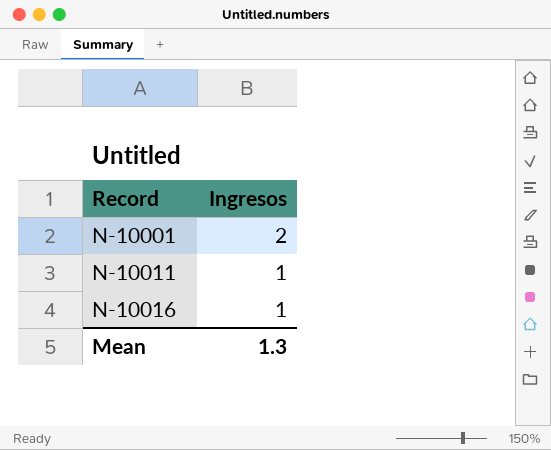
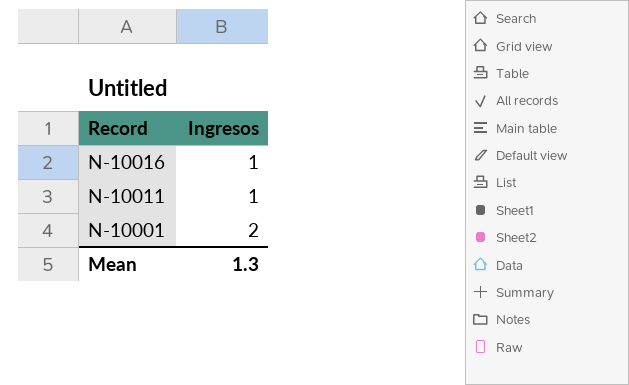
row order: Record ascending -> Record descending

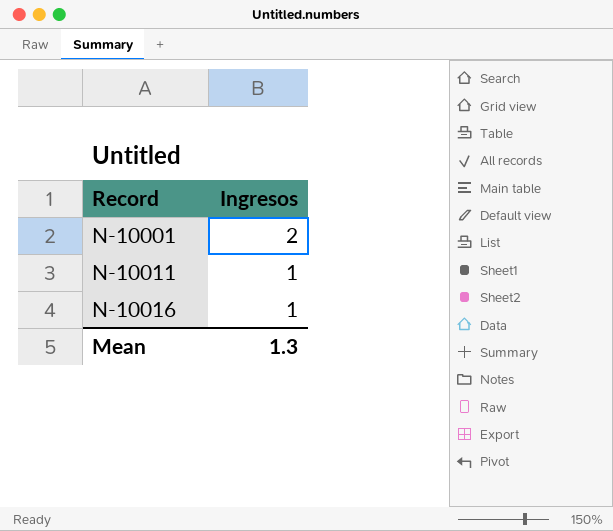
row order: Record descending -> Record ascending

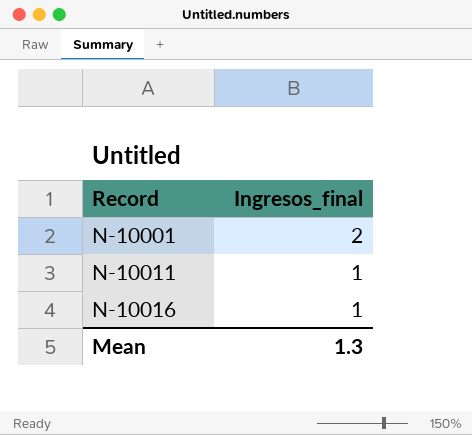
column name: Ingresos -> Ingresos_final

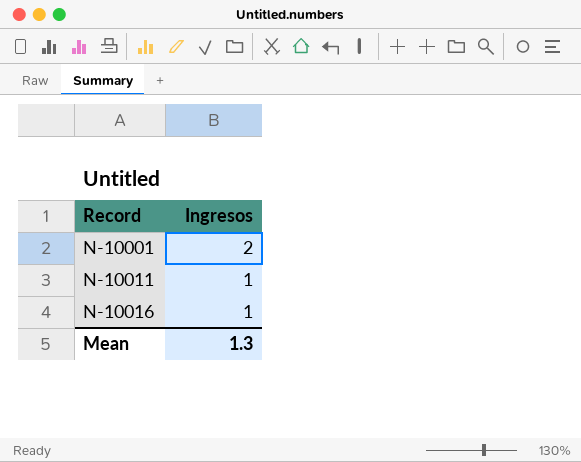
column name: Ingresos_final -> Ingresos

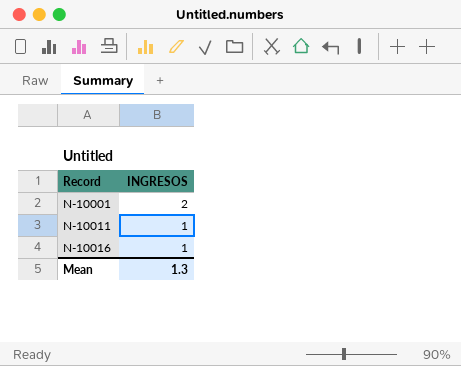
column name: Ingresos -> INGRESOS

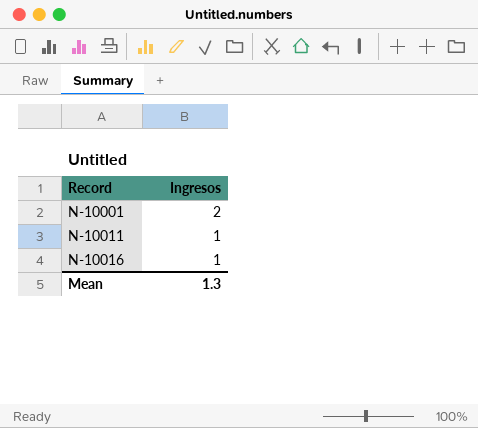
column name: INGRESOS -> Ingresos

